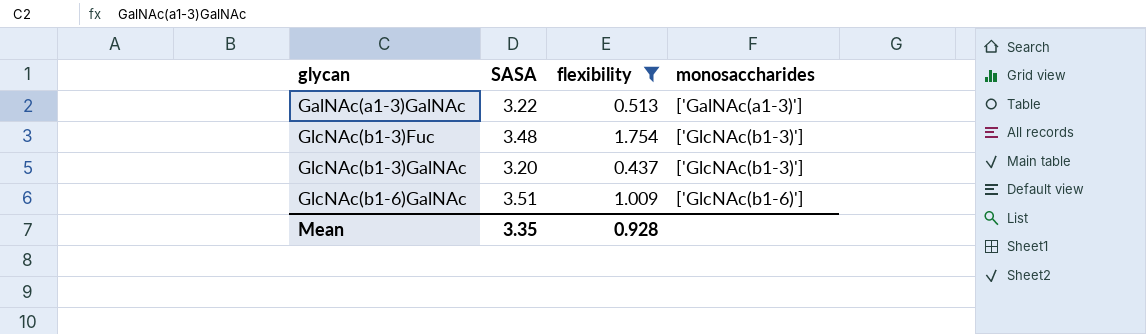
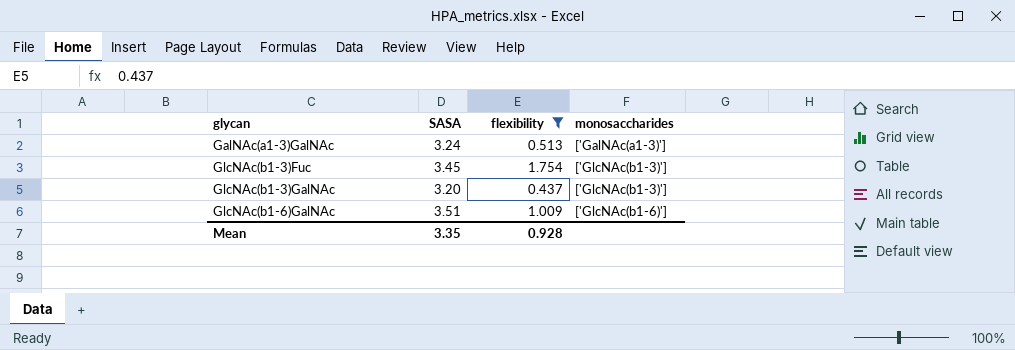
GalNAc(a1-3)GalNAc | SASA: 3.22 -> 3.24
GlcNAc(b1-3)Fuc | SASA: 3.48 -> 3.45

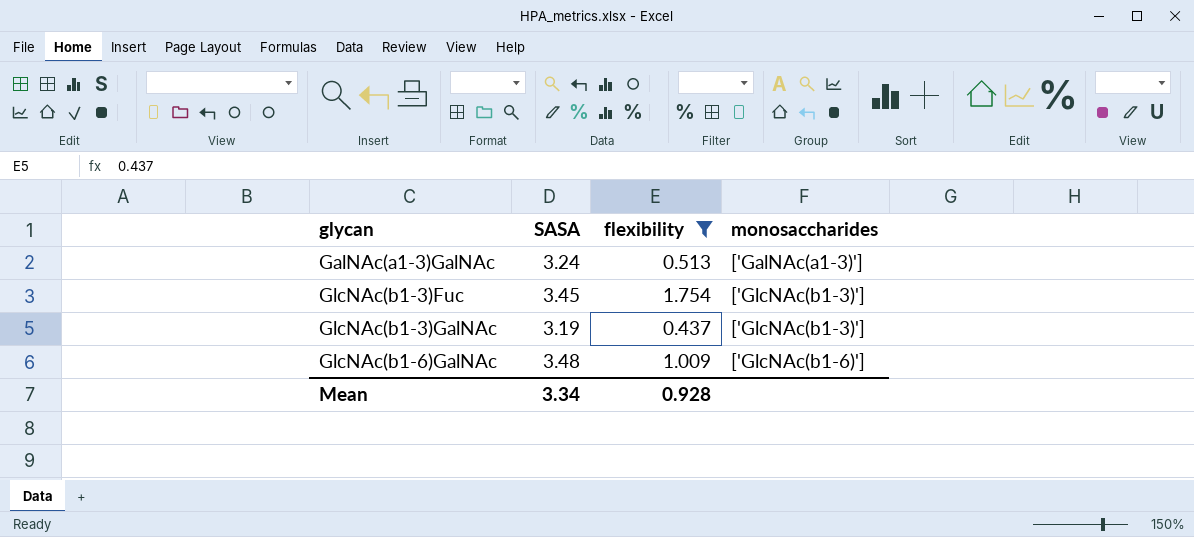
GlcNAc(b1-3)GalNAc | SASA: 3.20 -> 3.19
GlcNAc(b1-6)GalNAc | SASA: 3.51 -> 3.48
Mean | SASA: 3.35 -> 3.34

